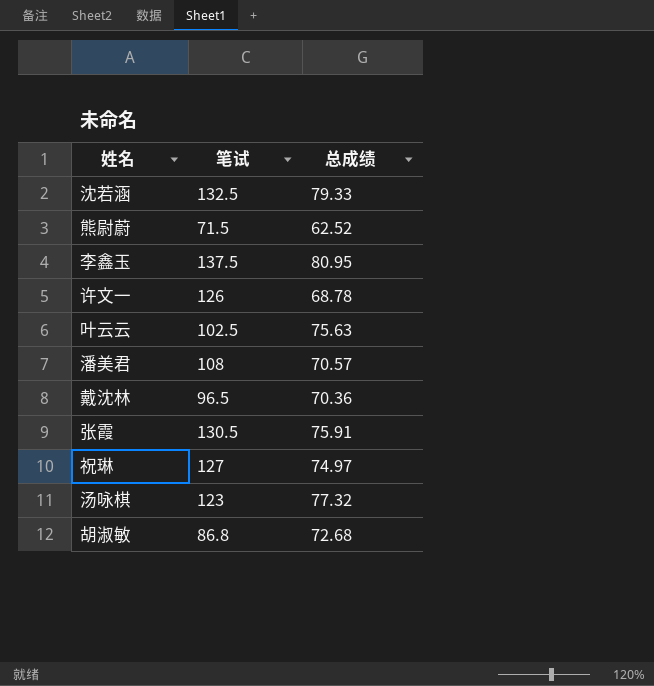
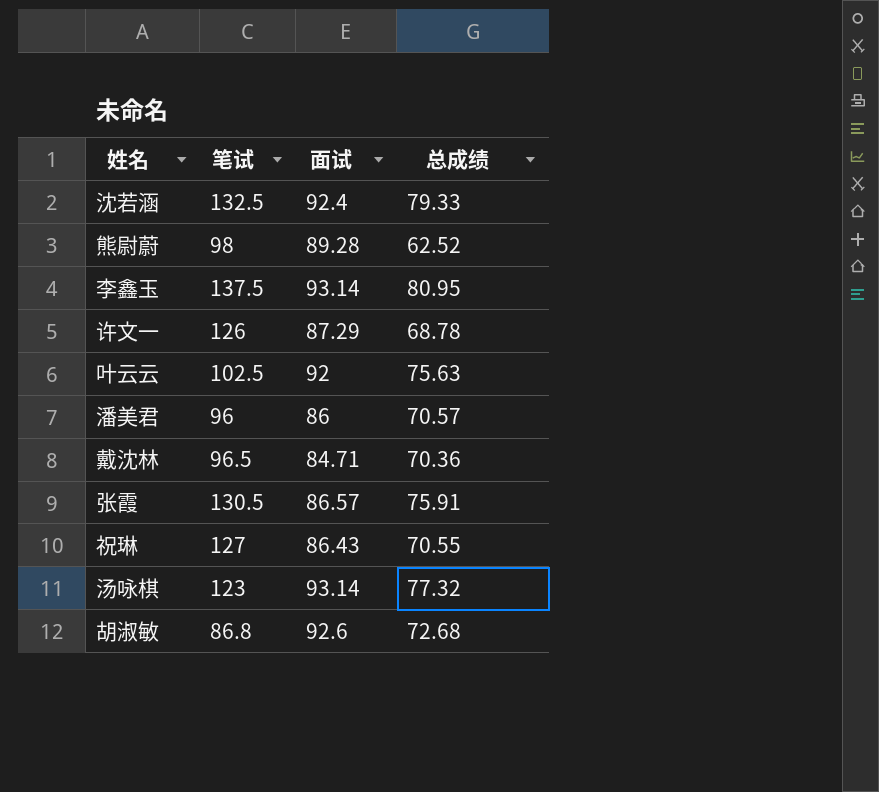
column 面试 | position: none -> 3
熊尉蔚 | 笔试: 71.5 -> 98
潘美君 | 笔试: 108 -> 96
祝琳 | 总成绩: 74.97 -> 70.55

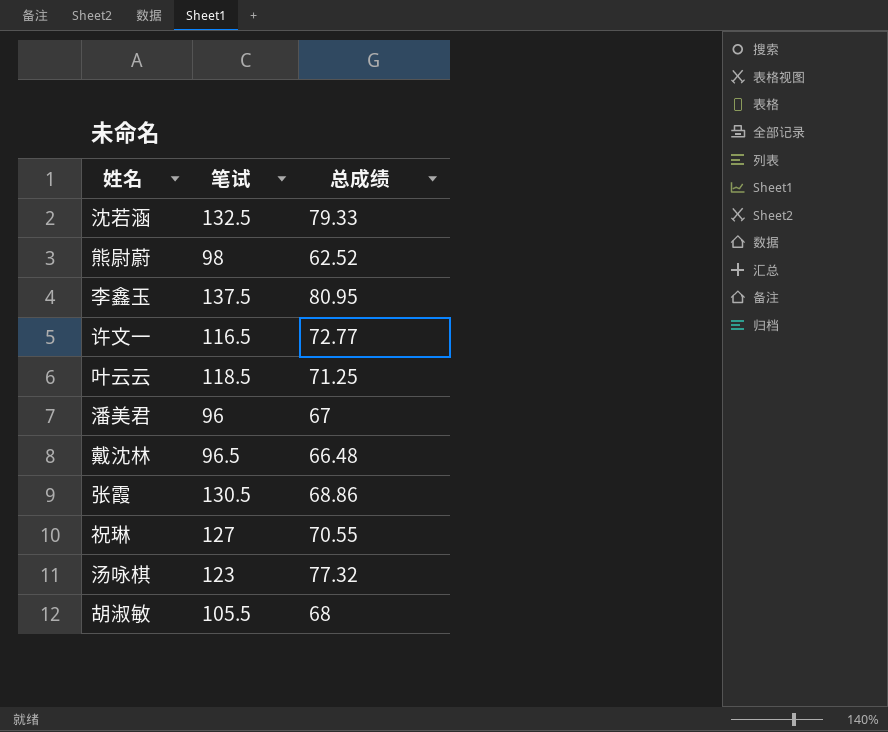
column 面试 | position: 3 -> none
许文一 | 笔试: 126 -> 116.5
许文一 | 总成绩: 68.78 -> 72.77
叶云云 | 笔试: 102.5 -> 118.5
叶云云 | 总成绩: 75.63 -> 71.25
潘美君 | 总成绩: 70.57 -> 67
戴沈林 | 总成绩: 70.36 -> 66.48
张霞 | 总成绩: 75.91 -> 68.86
胡淑敏 | 笔试: 86.8 -> 105.5
胡淑敏 | 总成绩: 72.68 -> 68

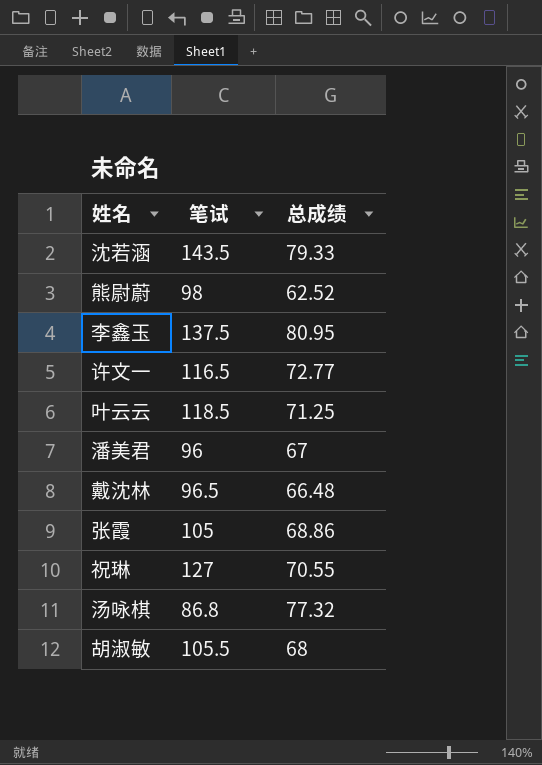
沈若涵 | 笔试: 132.5 -> 143.5
张霞 | 笔试: 130.5 -> 105
汤咏棋 | 笔试: 123 -> 86.8

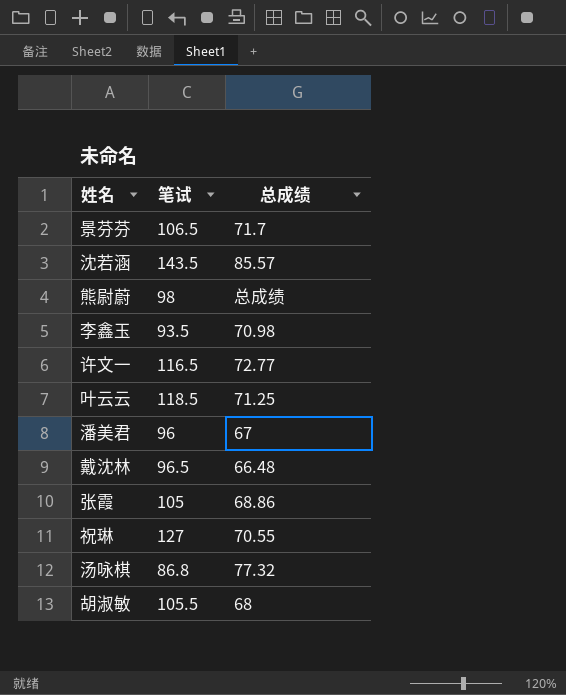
row 景芬芬: none -> 106.5 | 71.7
沈若涵 | 总成绩: 79.33 -> 85.57
熊尉蔚 | 总成绩: 62.52 -> 总成绩
李鑫玉 | 笔试: 137.5 -> 93.5
李鑫玉 | 总成绩: 80.95 -> 70.98

